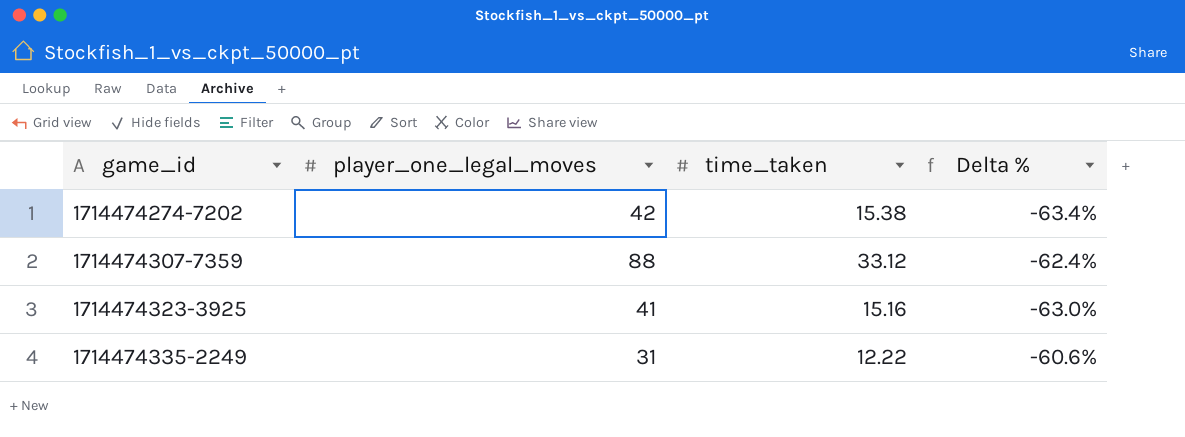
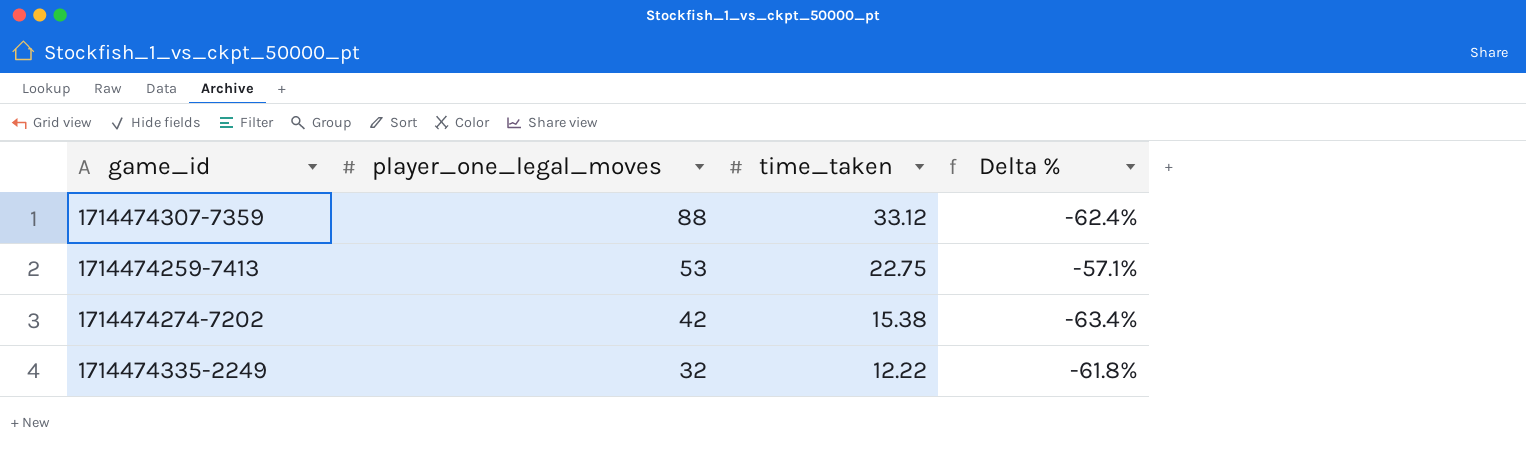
row order: game_id ascending -> player_one_legal_moves descending
row 1714474323-3925: 41 | 15.16 | -63.0% -> none
row 1714474259-7413: none -> 53 | 22.75 | -57.1%
1714474335-2249 | player_one_legal_moves: 31 -> 32
1714474335-2249 | Delta %: -60.6% -> -61.8%

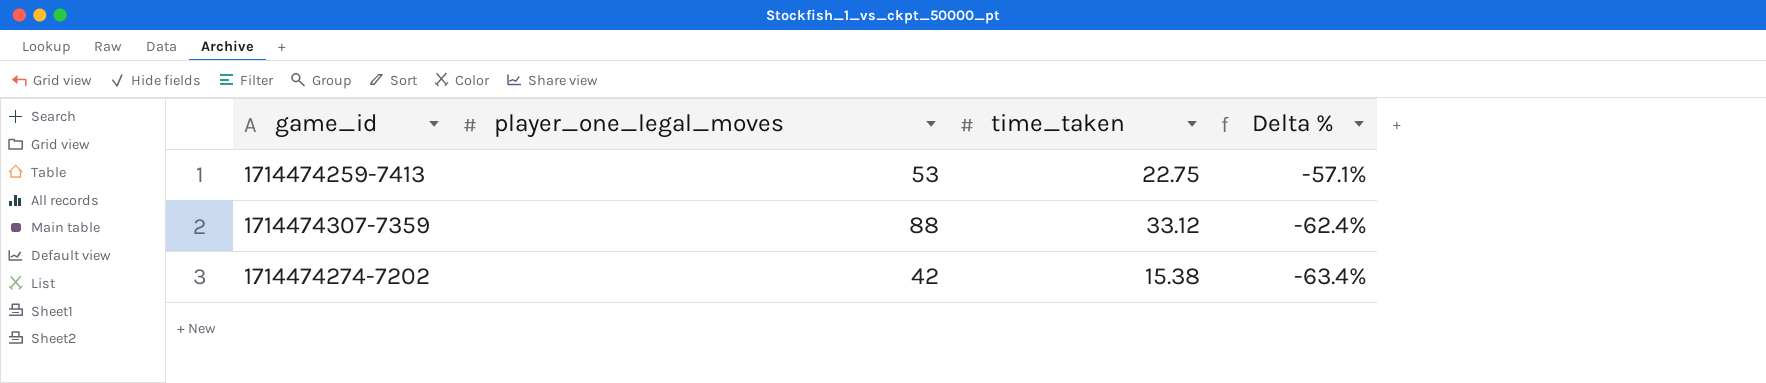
row order: player_one_legal_moves descending -> Delta % descending
row 1714474335-2249: 32 | 12.22 | -61.8% -> none

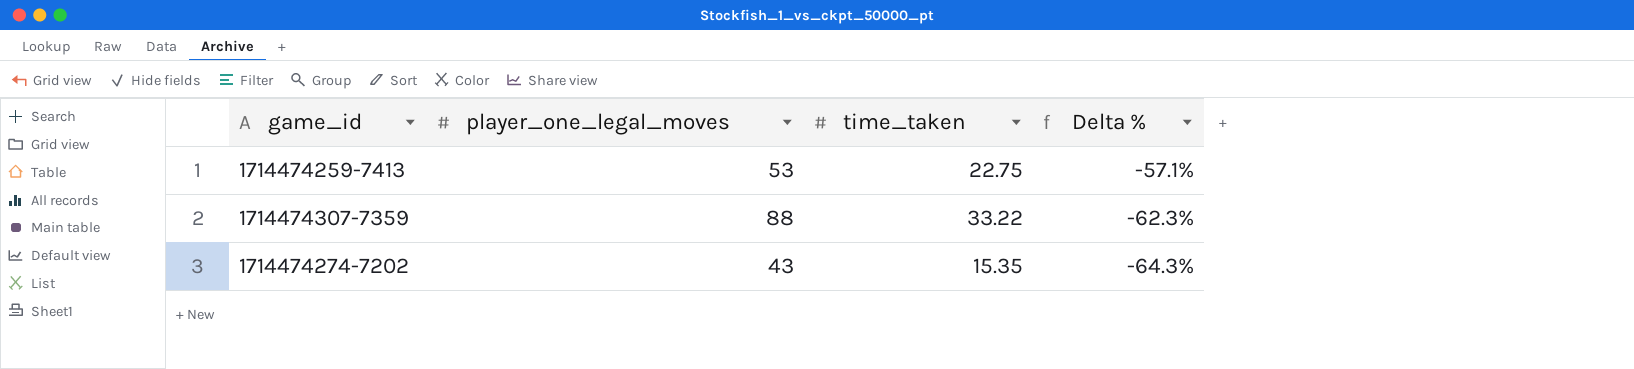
1714474307-7359 | time_taken: 33.12 -> 33.22
1714474307-7359 | Delta %: -62.4% -> -62.3%
1714474274-7202 | player_one_legal_moves: 42 -> 43
1714474274-7202 | time_taken: 15.38 -> 15.35
1714474274-7202 | Delta %: -63.4% -> -64.3%

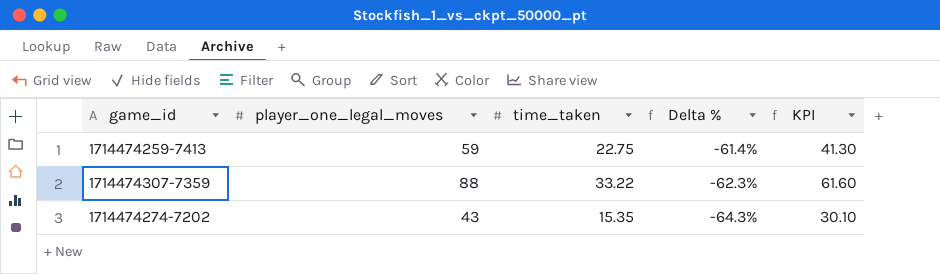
column KPI | formula: none -> [player_one_legal_moves] * 0.7
1714474259-7413 | player_one_legal_moves: 53 -> 59
1714474259-7413 | Delta %: -57.1% -> -61.4%

